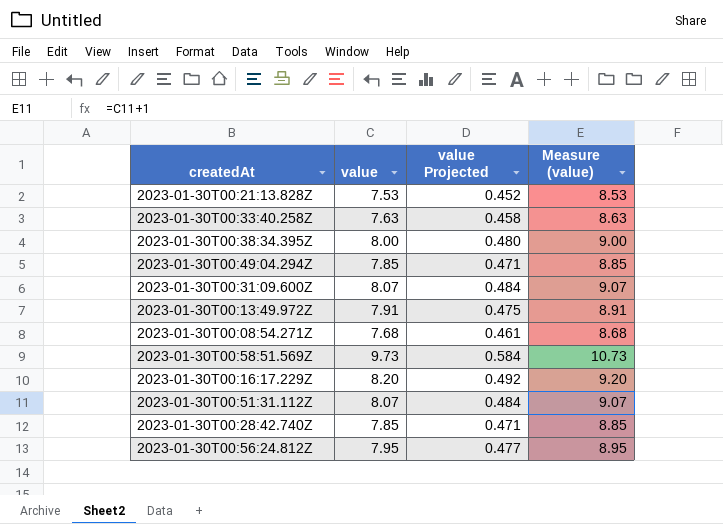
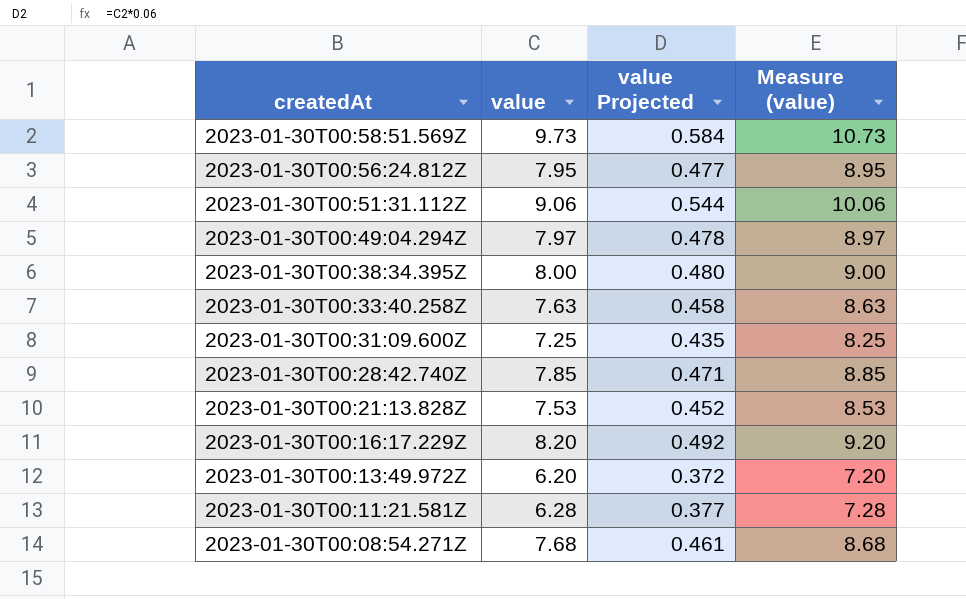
row order: none -> createdAt descending
2023-01-30T00:51:31.112Z | value: 8.07 -> 9.06
2023-01-30T00:51:31.112Z | value Projected: 0.484 -> 0.544
2023-01-30T00:51:31.112Z | Measure (value): 9.07 -> 10.06
2023-01-30T00:49:04.294Z | value: 7.85 -> 7.97
2023-01-30T00:49:04.294Z | value Projected: 0.471 -> 0.478
2023-01-30T00:49:04.294Z | Measure (value): 8.85 -> 8.97
2023-01-30T00:31:09.600Z | value: 8.07 -> 7.25
2023-01-30T00:31:09.600Z | value Projected: 0.484 -> 0.435
2023-01-30T00:31:09.600Z | Measure (value): 9.07 -> 8.25
2023-01-30T00:13:49.972Z | value: 7.91 -> 6.20
2023-01-30T00:13:49.972Z | value Projected: 0.475 -> 0.372
2023-01-30T00:13:49.972Z | Measure (value): 8.91 -> 7.20
row 2023-01-30T00:11:21.581Z: none -> 6.28 | 0.377 | 7.28

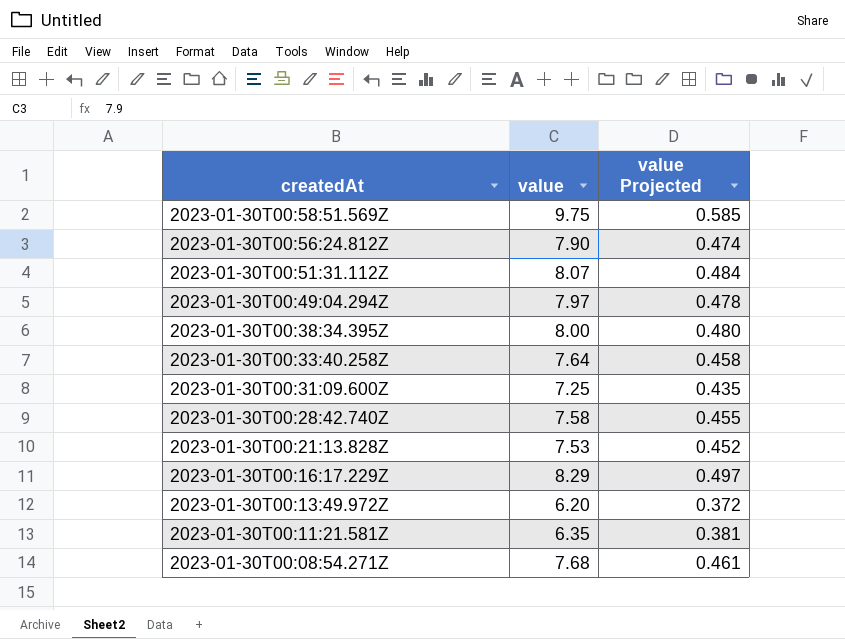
column Measure (value) | formula: [value] + 1 -> none
2023-01-30T00:58:51.569Z | value: 9.73 -> 9.75
2023-01-30T00:58:51.569Z | value Projected: 0.584 -> 0.585
2023-01-30T00:56:24.812Z | value: 7.95 -> 7.90
2023-01-30T00:56:24.812Z | value Projected: 0.477 -> 0.474
2023-01-30T00:51:31.112Z | value: 9.06 -> 8.07
2023-01-30T00:51:31.112Z | value Projected: 0.544 -> 0.484
2023-01-30T00:33:40.258Z | value: 7.63 -> 7.64
2023-01-30T00:28:42.740Z | value: 7.85 -> 7.58
2023-01-30T00:28:42.740Z | value Projected: 0.471 -> 0.455
2023-01-30T00:16:17.229Z | value: 8.20 -> 8.29
2023-01-30T00:16:17.229Z | value Projected: 0.492 -> 0.497
2023-01-30T00:11:21.581Z | value: 6.28 -> 6.35
2023-01-30T00:11:21.581Z | value Projected: 0.377 -> 0.381

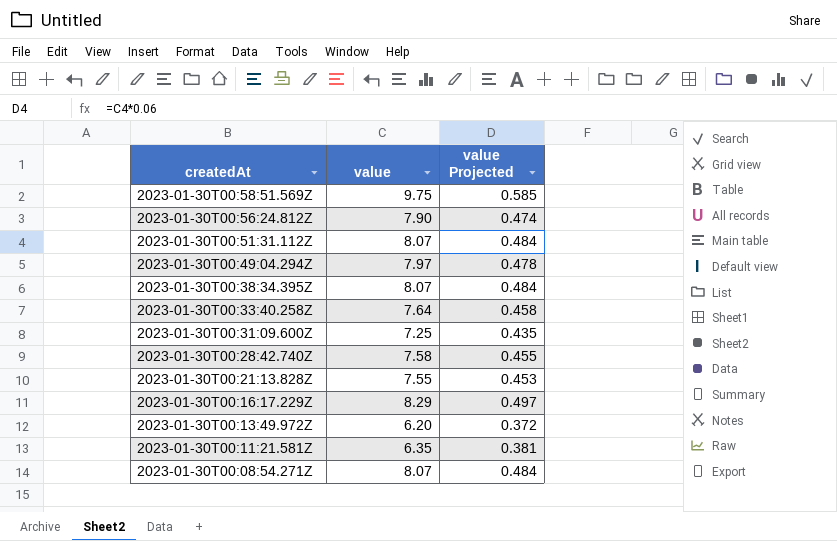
2023-01-30T00:38:34.395Z | value: 8.00 -> 8.07
2023-01-30T00:38:34.395Z | value Projected: 0.480 -> 0.484
2023-01-30T00:21:13.828Z | value: 7.53 -> 7.55
2023-01-30T00:21:13.828Z | value Projected: 0.452 -> 0.453
2023-01-30T00:08:54.271Z | value: 7.68 -> 8.07
2023-01-30T00:08:54.271Z | value Projected: 0.461 -> 0.484

